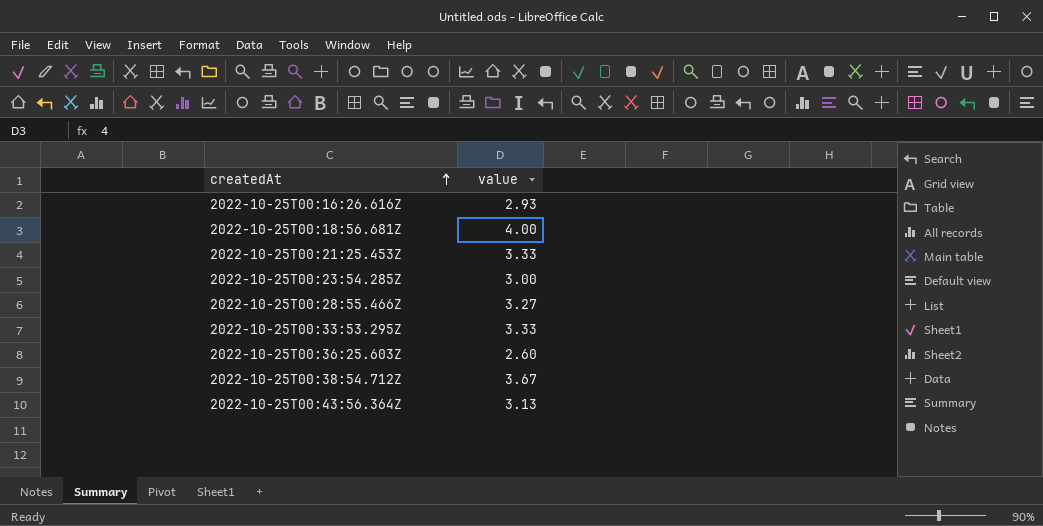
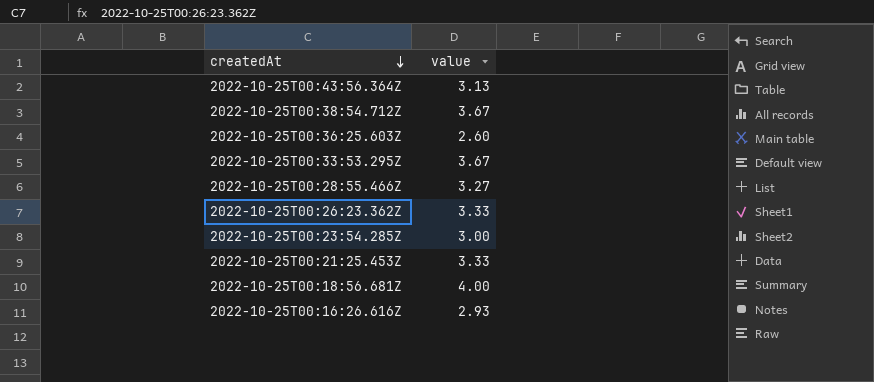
row order: createdAt ascending -> createdAt descending
2022-10-25T00:33:53.295Z | value: 3.33 -> 3.67
row 2022-10-25T00:26:23.362Z: none -> 3.33

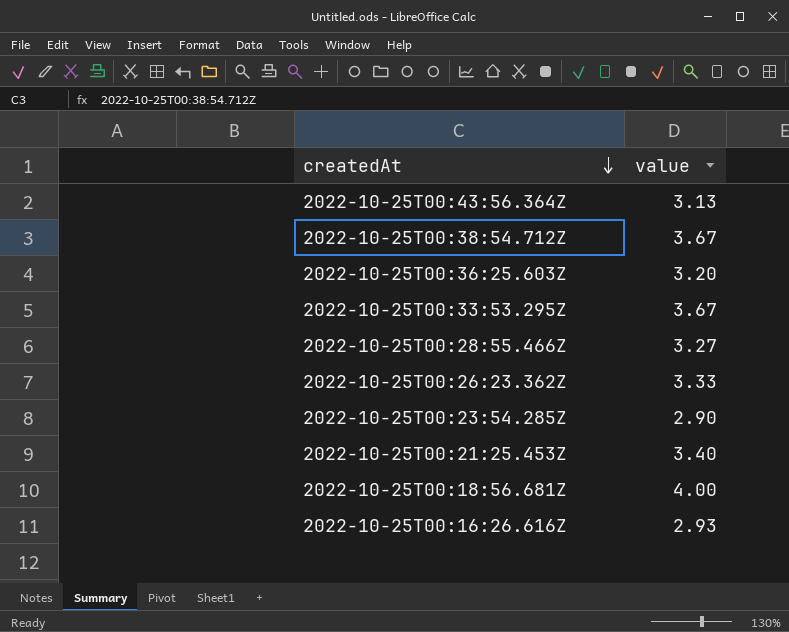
2022-10-25T00:36:25.603Z | value: 2.60 -> 3.20
2022-10-25T00:23:54.285Z | value: 3.00 -> 2.90
2022-10-25T00:21:25.453Z | value: 3.33 -> 3.40

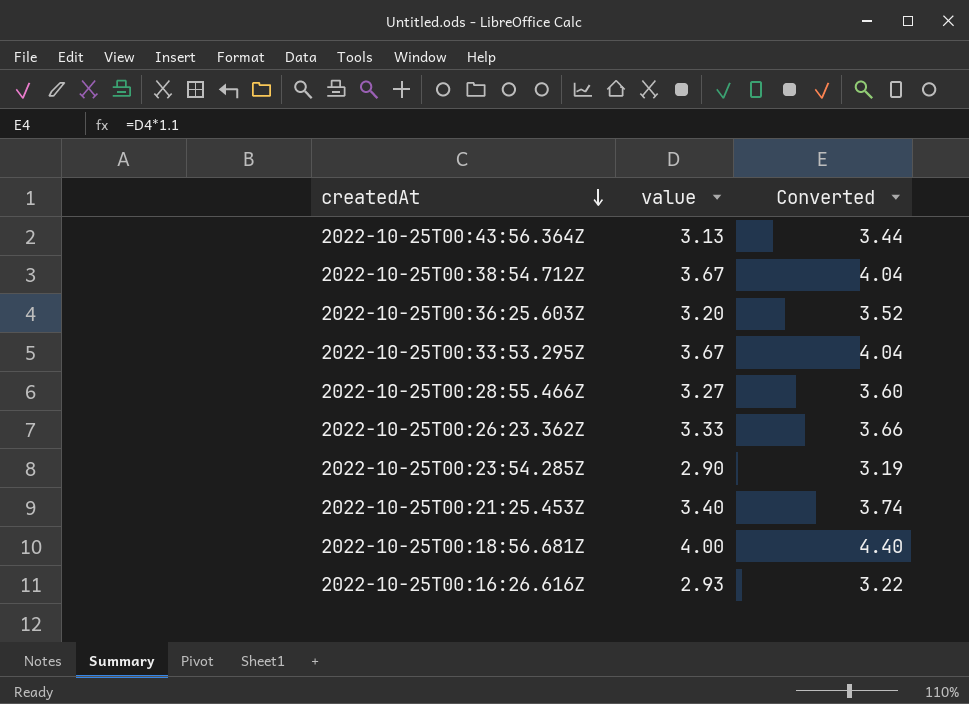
column Converted | formula: none -> [value] * 1.1

